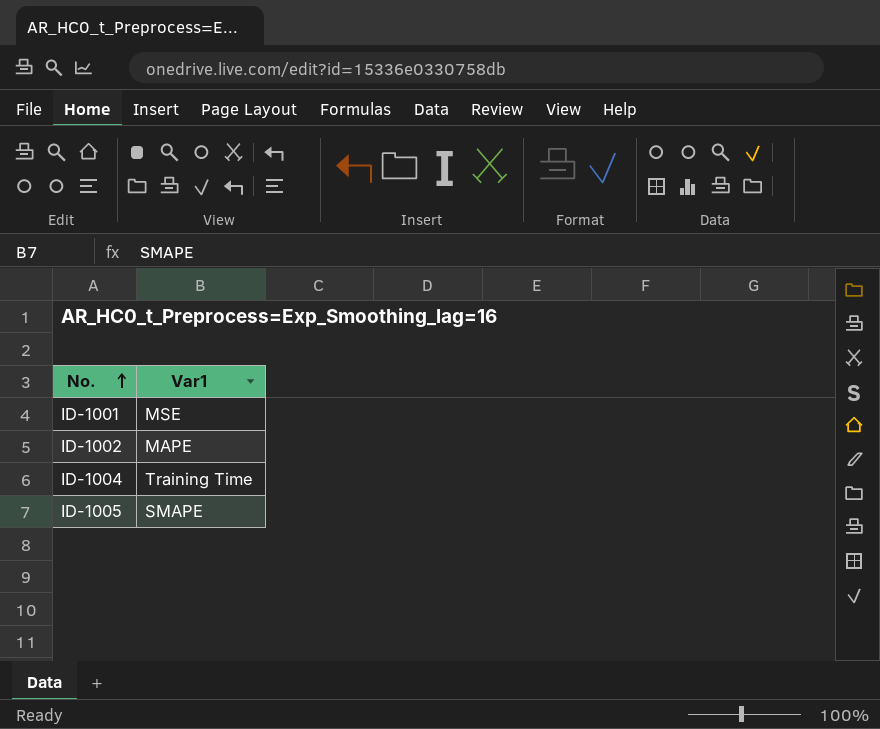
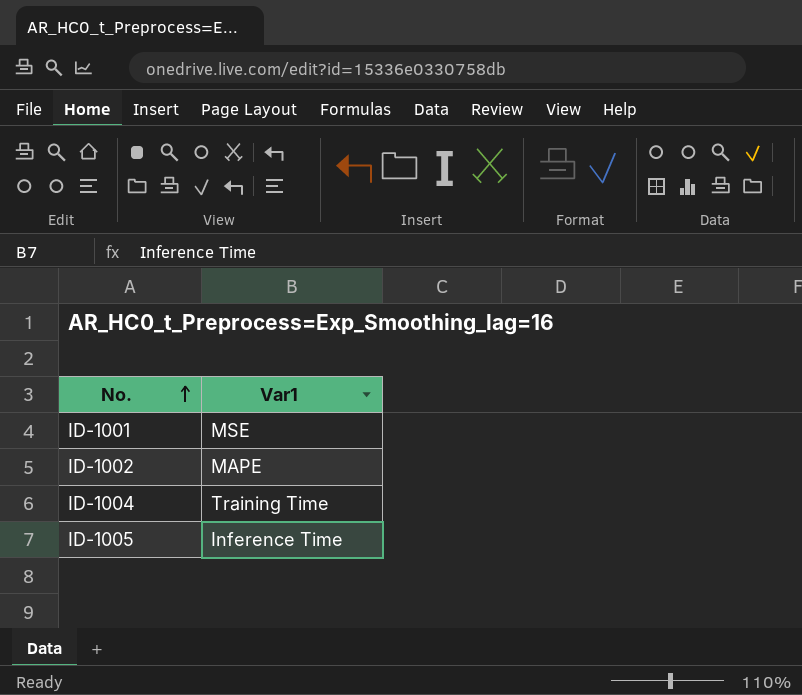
ID-1005 | Var1: SMAPE -> Inference Time

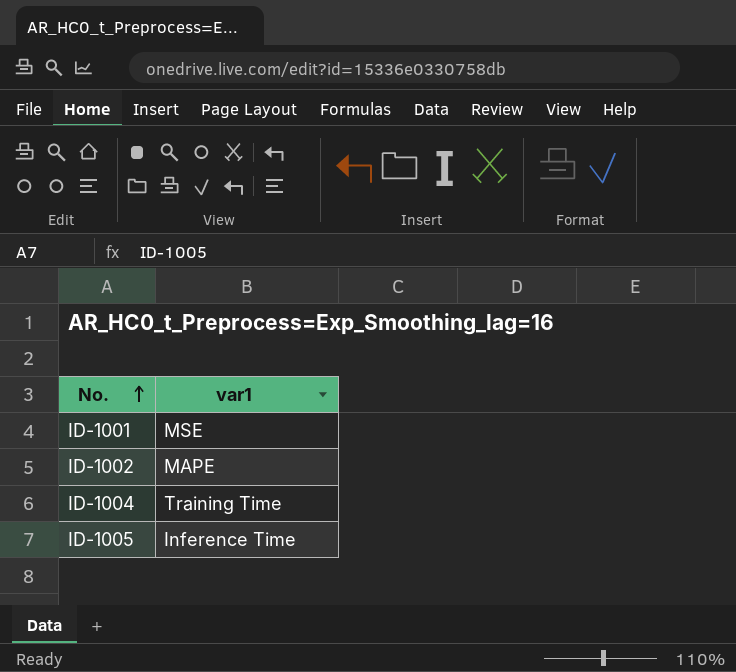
column name: Var1 -> var1

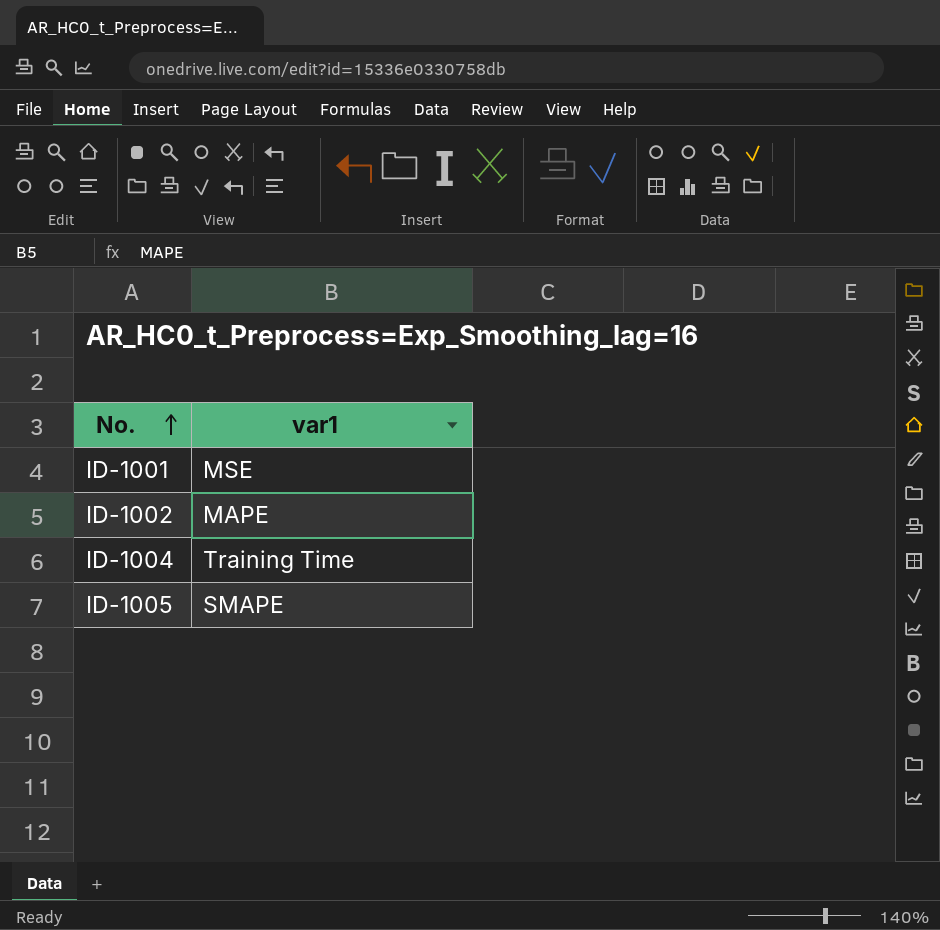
ID-1005 | var1: Inference Time -> SMAPE

